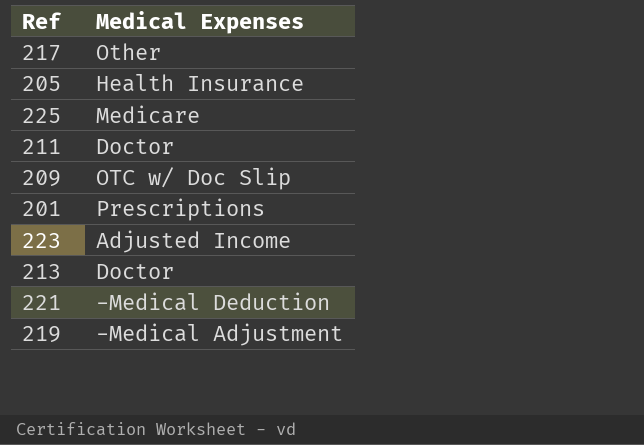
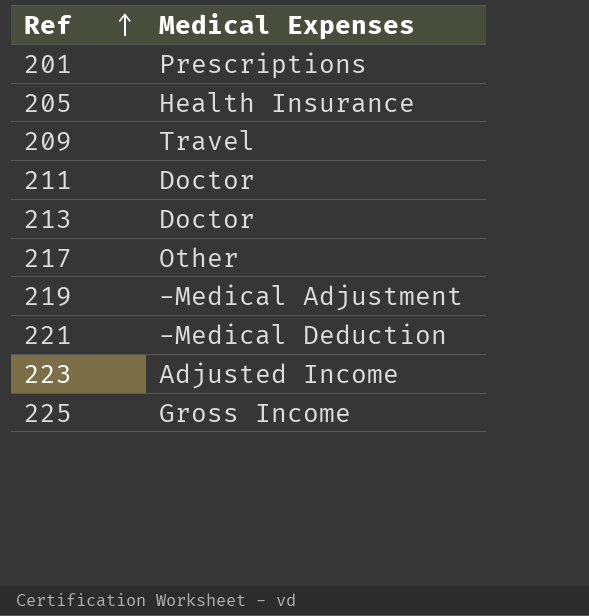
row order: none -> Ref ascending
209 | Medical Expenses: OTC w/ Doc Slip -> Travel
225 | Medical Expenses: Medicare -> Gross Income

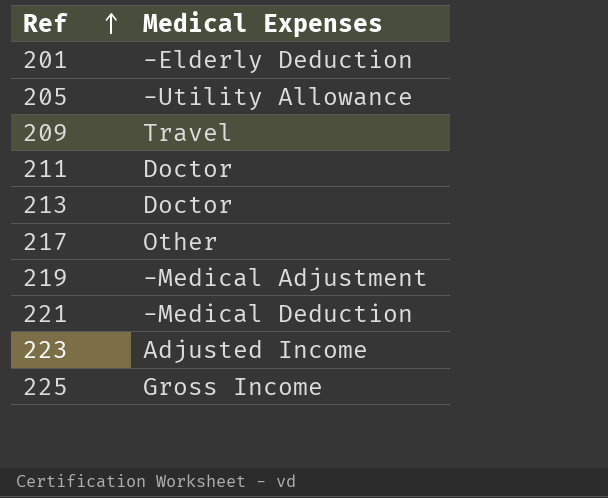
201 | Medical Expenses: Prescriptions -> -Elderly Deduction
205 | Medical Expenses: Health Insurance -> -Utility Allowance

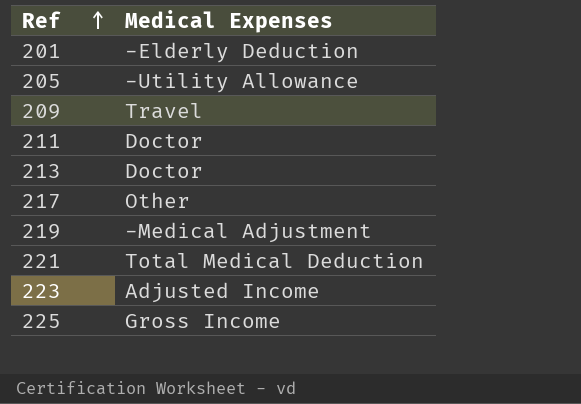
221 | Medical Expenses: -Medical Deduction -> Total Medical Deduction

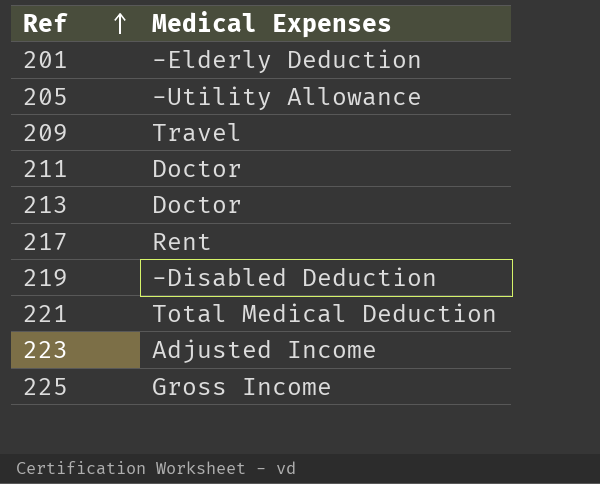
217 | Medical Expenses: Other -> Rent
219 | Medical Expenses: -Medical Adjustment -> -Disabled Deduction

